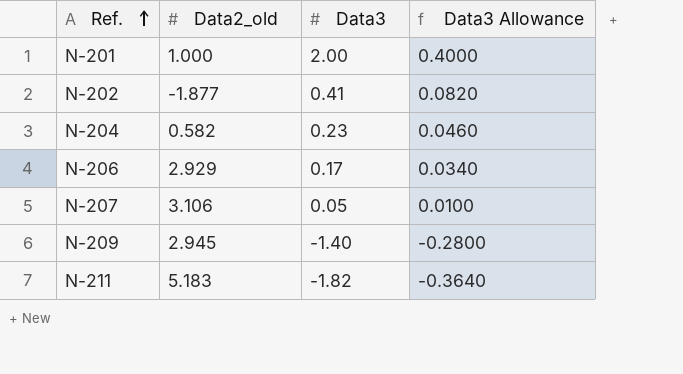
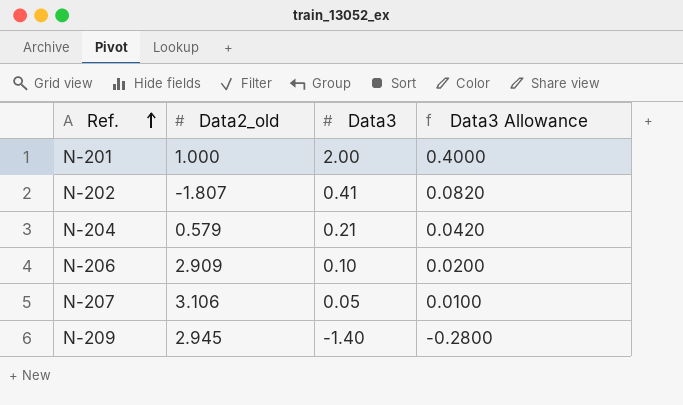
row N-211: 5.183 | -1.82 | -0.3640 -> none
N-202 | Data2_old: -1.877 -> -1.807
N-204 | Data2_old: 0.582 -> 0.579
N-204 | Data3: 0.23 -> 0.21
N-204 | Data3 Allowance: 0.0460 -> 0.0420
N-206 | Data2_old: 2.929 -> 2.909
N-206 | Data3: 0.17 -> 0.10
N-206 | Data3 Allowance: 0.0340 -> 0.0200

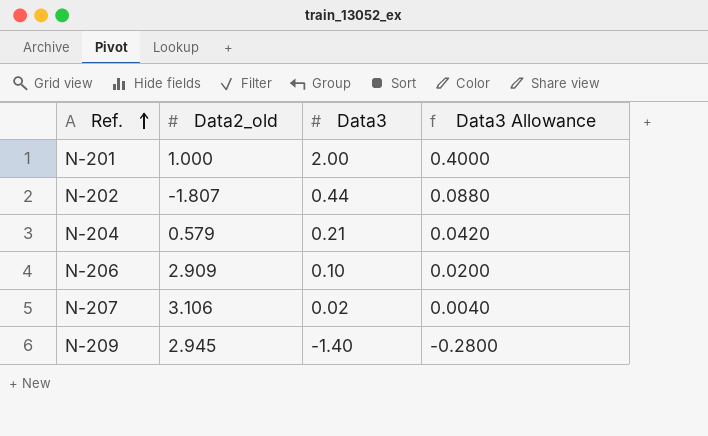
N-202 | Data3: 0.41 -> 0.44
N-202 | Data3 Allowance: 0.0820 -> 0.0880
N-207 | Data3: 0.05 -> 0.02
N-207 | Data3 Allowance: 0.0100 -> 0.0040

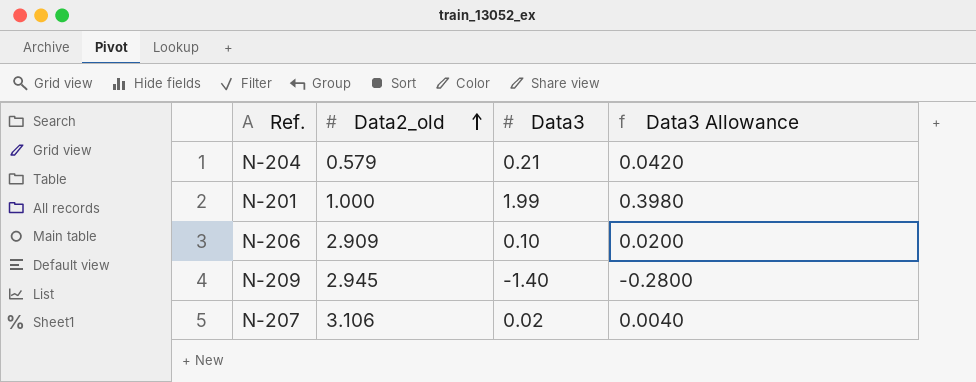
row order: Ref. ascending -> Data2_old ascending
row N-202: -1.807 | 0.44 | 0.0880 -> none
N-201 | Data3: 2.00 -> 1.99
N-201 | Data3 Allowance: 0.4000 -> 0.3980

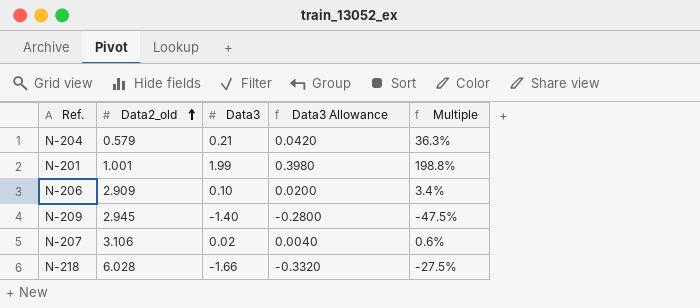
column Multiple | formula: none -> [Data3] / [Data2_old]
N-201 | Data2_old: 1.000 -> 1.001
row N-218: none -> 6.028 | -1.66 | -0.3320 | -27.5%

